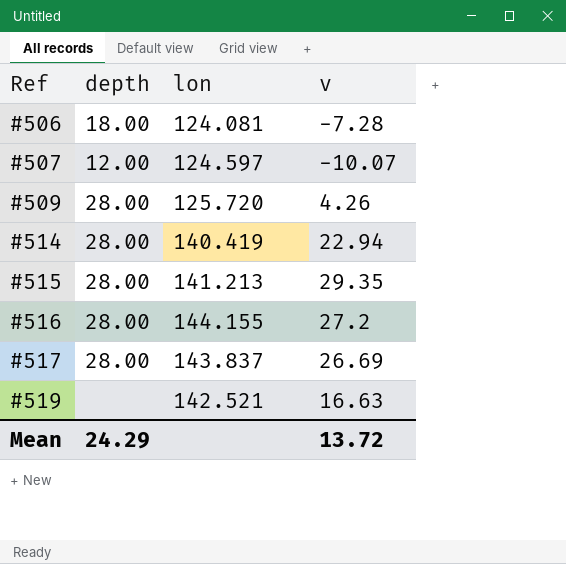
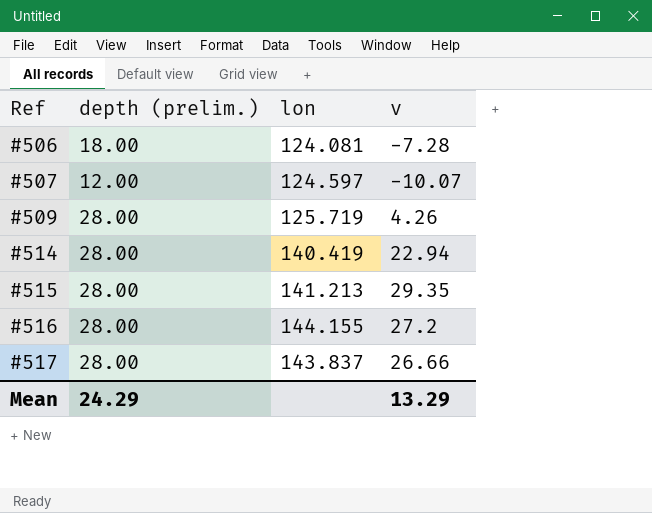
column name: depth -> depth (prelim.)
row #519: none | 142.521 | 16.63 -> none
#509 | lon: 125.720 -> 125.719
#517 | v: 26.69 -> 26.66
Mean | v: 13.72 -> 13.29

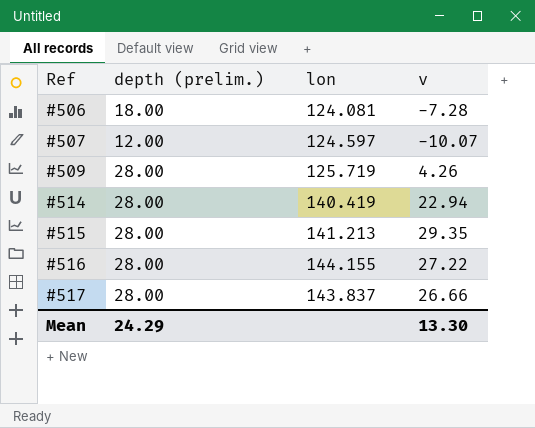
#516 | v: 27.2 -> 27.22
Mean | v: 13.29 -> 13.30

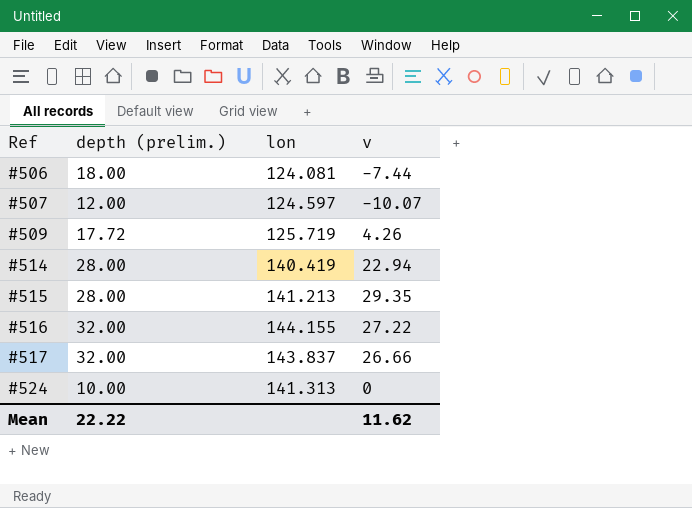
#506 | v: -7.28 -> -7.44
#509 | depth (prelim.): 28.00 -> 17.72
#516 | depth (prelim.): 28.00 -> 32.00
#517 | depth (prelim.): 28.00 -> 32.00
row #524: none -> 10.00 | 141.313 | 0
Mean | depth (prelim.): 24.29 -> 22.22
Mean | v: 13.30 -> 11.62

